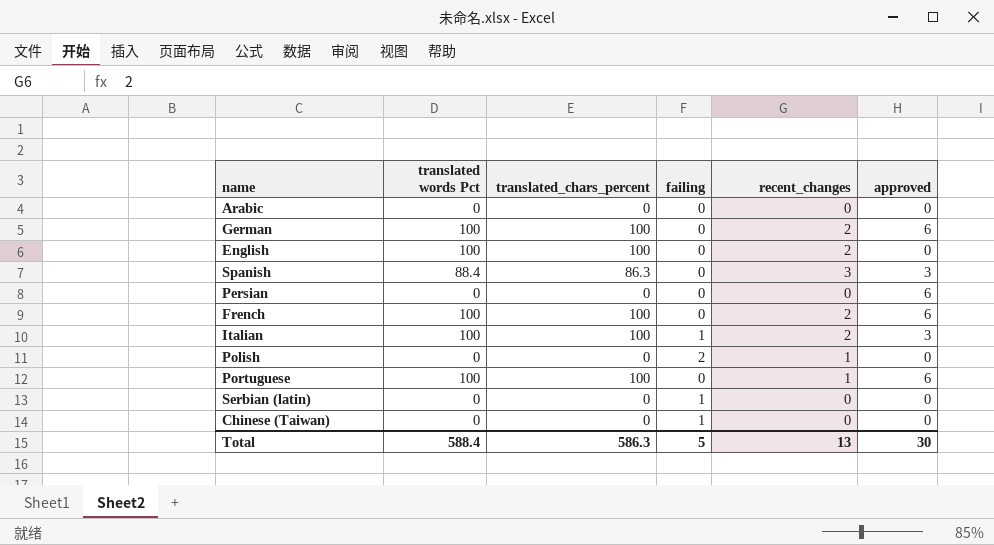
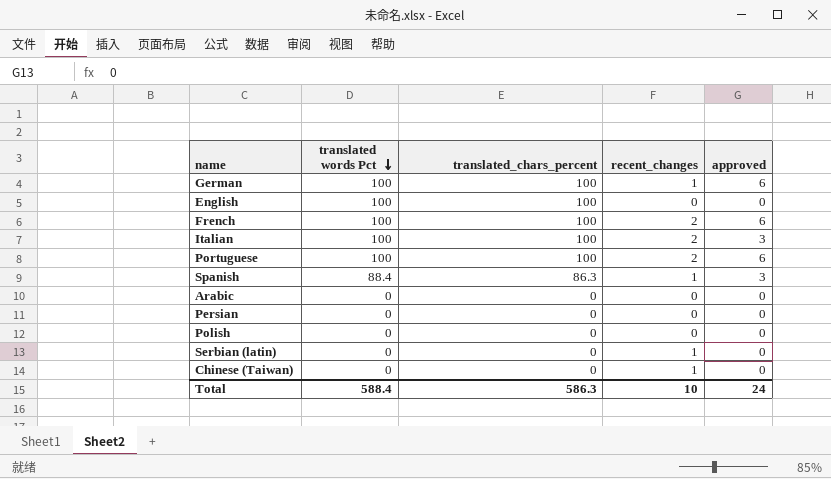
row order: none -> translated words Pct descending
column failing | position: 4 -> none
German | recent_changes: 2 -> 1
English | recent_changes: 2 -> 0
Portuguese | recent_changes: 1 -> 2
Spanish | recent_changes: 3 -> 1
Persian | approved: 6 -> 0
Polish | recent_changes: 1 -> 0
Serbian (latin) | recent_changes: 0 -> 1
Chinese (Taiwan) | recent_changes: 0 -> 1
Total | recent_changes: 13 -> 10
Total | approved: 30 -> 24

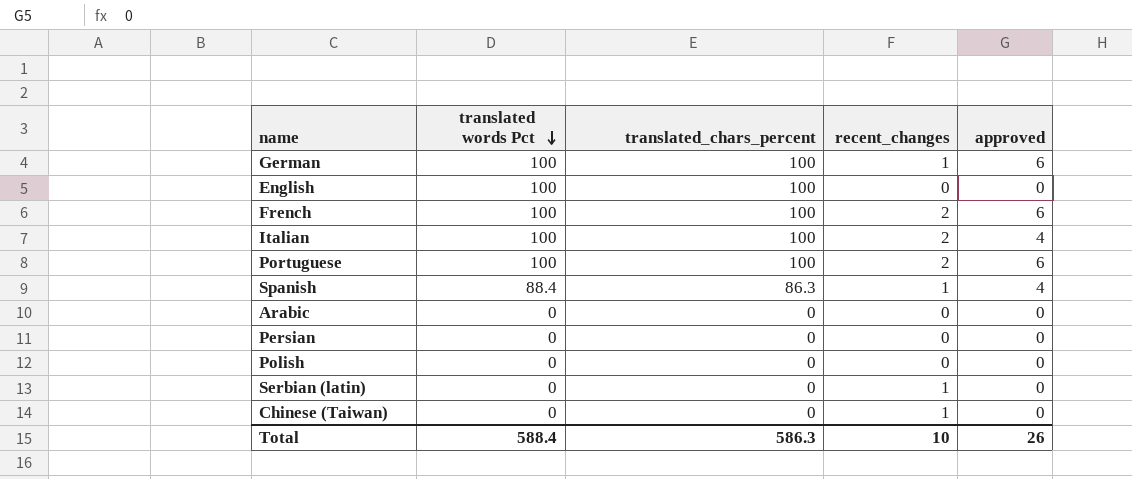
Italian | approved: 3 -> 4
Spanish | approved: 3 -> 4
Total | approved: 24 -> 26

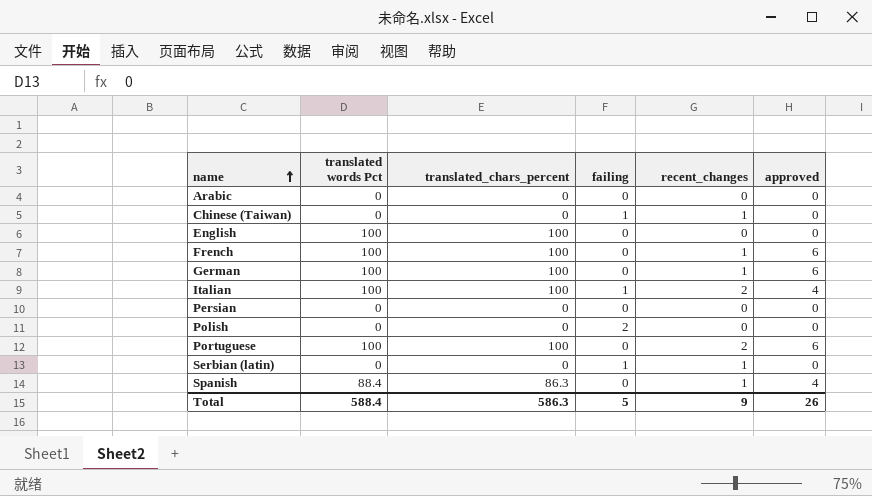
row order: translated words Pct descending -> name ascending
column failing | position: none -> 4
French | recent_changes: 2 -> 1
Total | recent_changes: 10 -> 9

